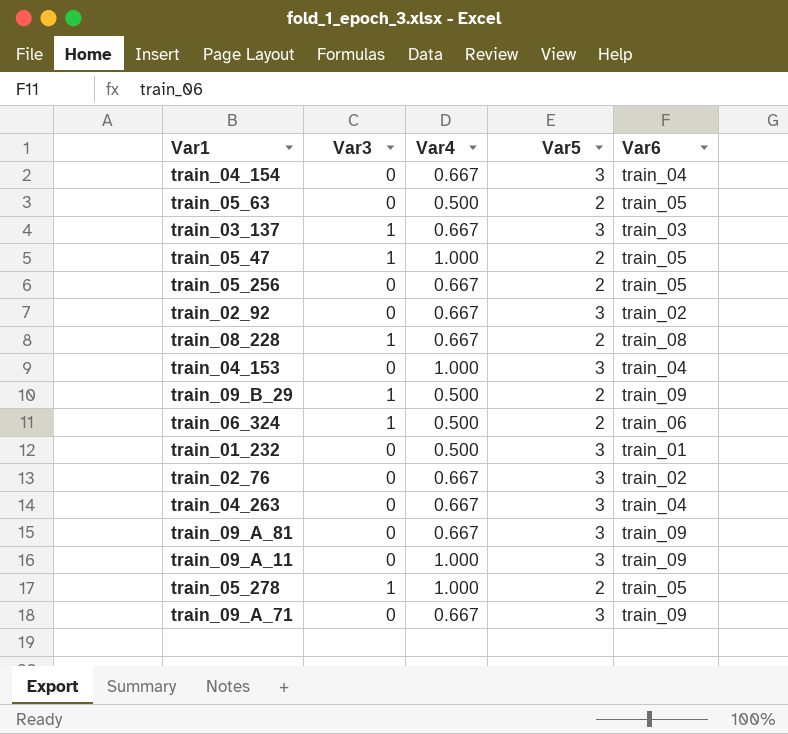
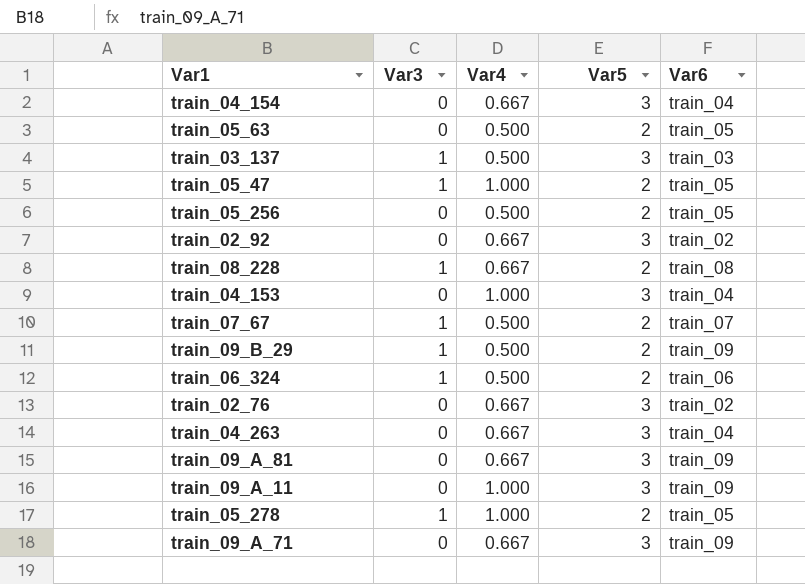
row train_01_232: 0 | 0.500 | 3 | train_01 -> none
train_03_137 | Var4: 0.667 -> 0.500
train_05_256 | Var4: 0.667 -> 0.500
row train_07_67: none -> 1 | 0.500 | 2 | train_07

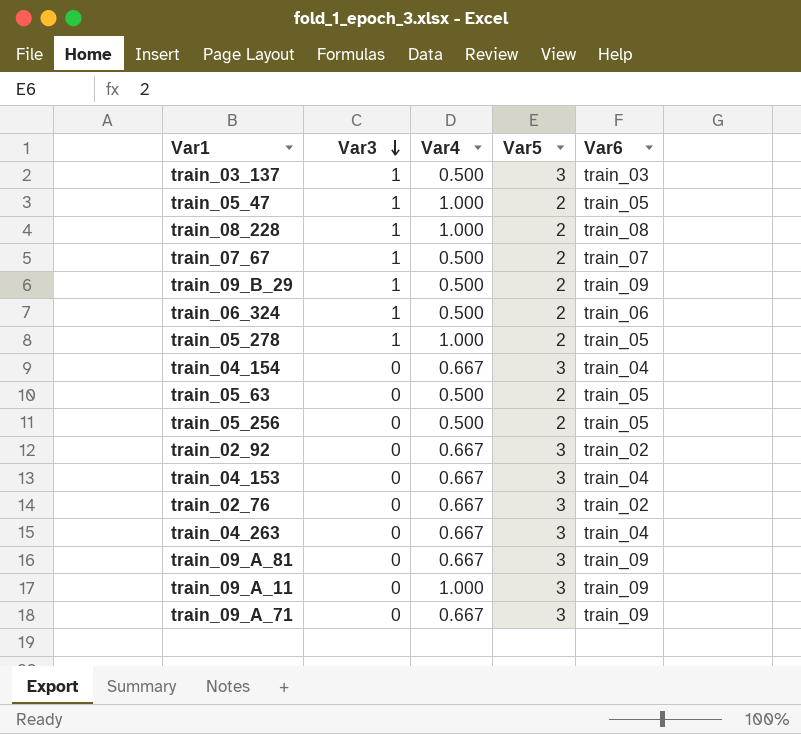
row order: none -> Var3 descending
train_08_228 | Var4: 0.667 -> 1.000
train_04_153 | Var4: 1.000 -> 0.667

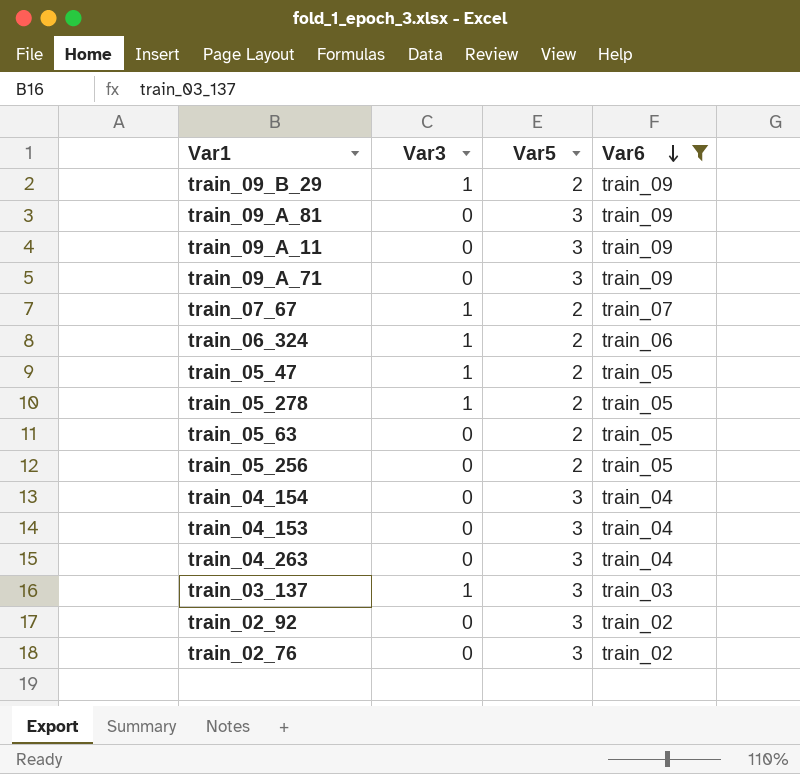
filter: none -> Var6 != train_08
row order: Var3 descending -> Var6 descending
column Var4 | position: 3 -> none

